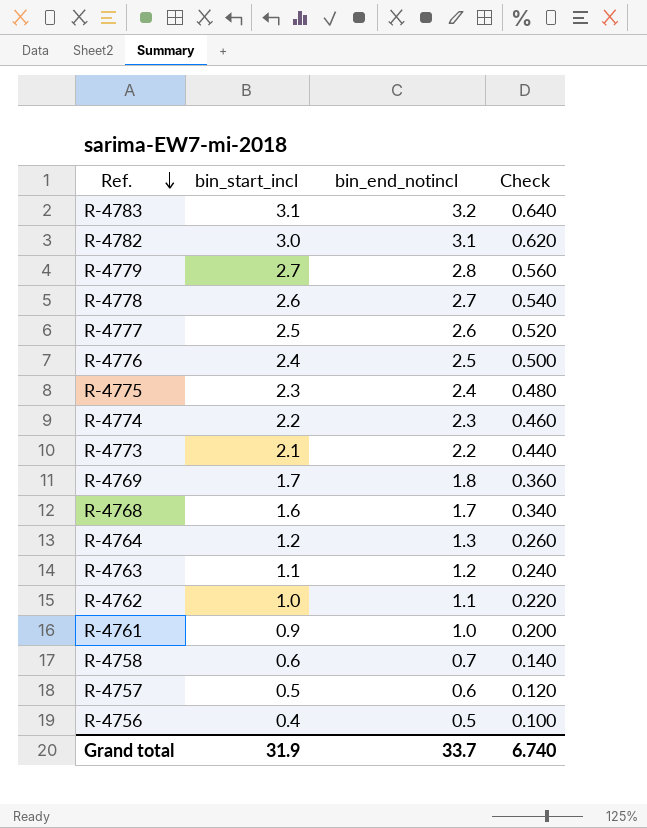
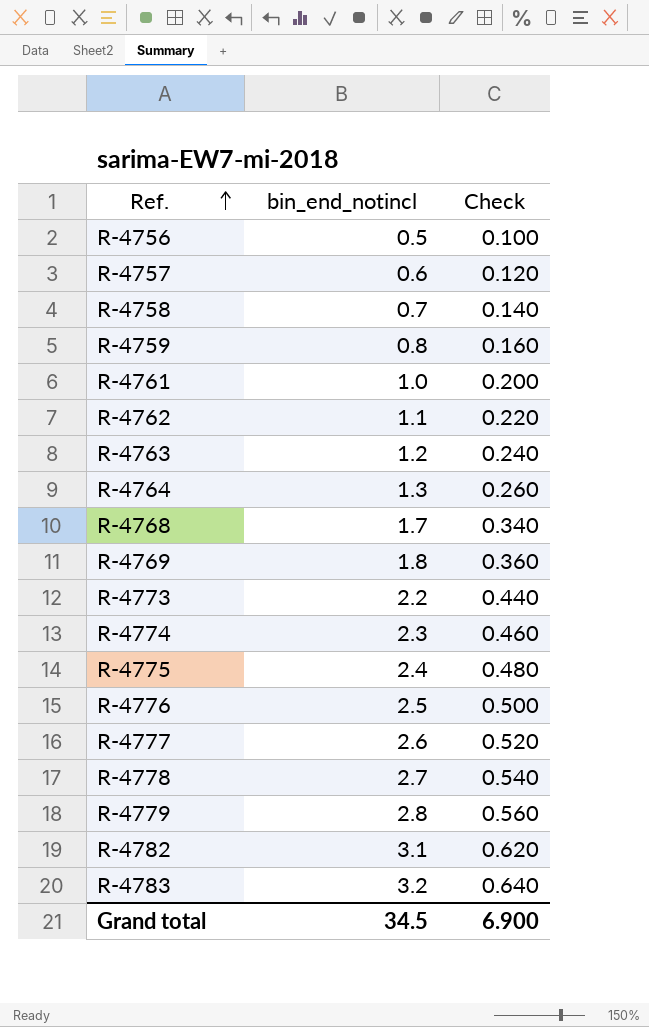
row order: Ref. descending -> Ref. ascending
column bin_start_incl | position: 2 -> none
row R-4759: none -> 0.8 | 0.160
Grand total | bin_end_notincl: 33.7 -> 34.5
Grand total | Check: 6.740 -> 6.900

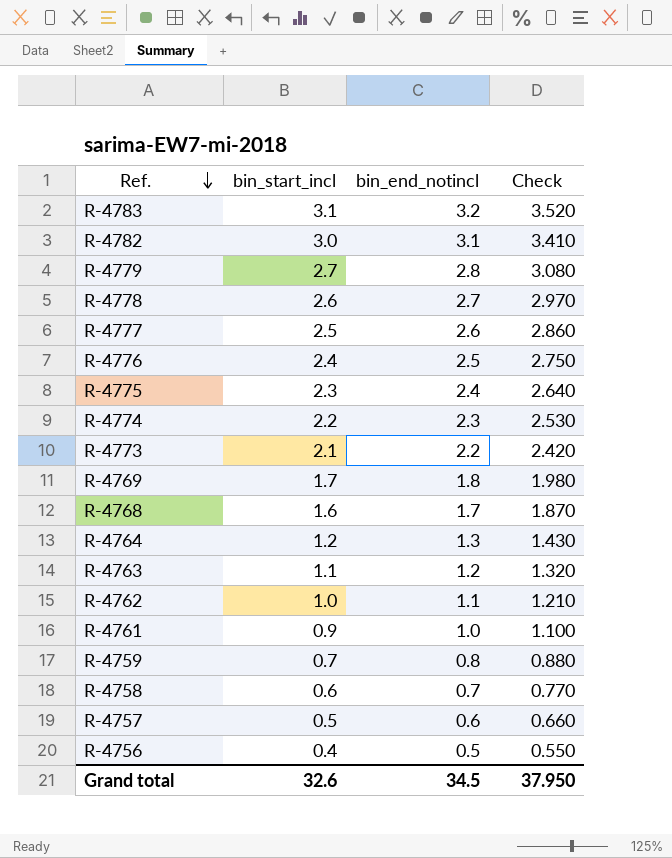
row order: Ref. ascending -> Ref. descending
column bin_start_incl | position: none -> 2
column Check | formula: [bin_end_notincl] * 0.2 -> [bin_end_notincl] * 1.1
Grand total | Check: 6.900 -> 37.950

